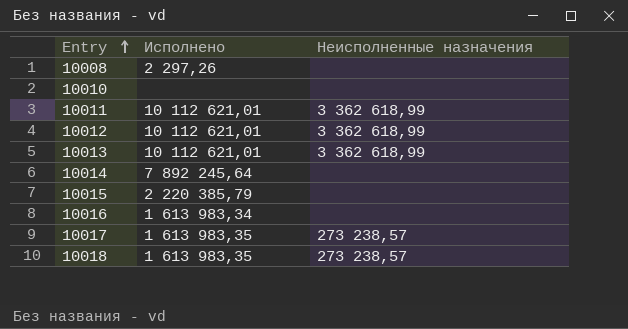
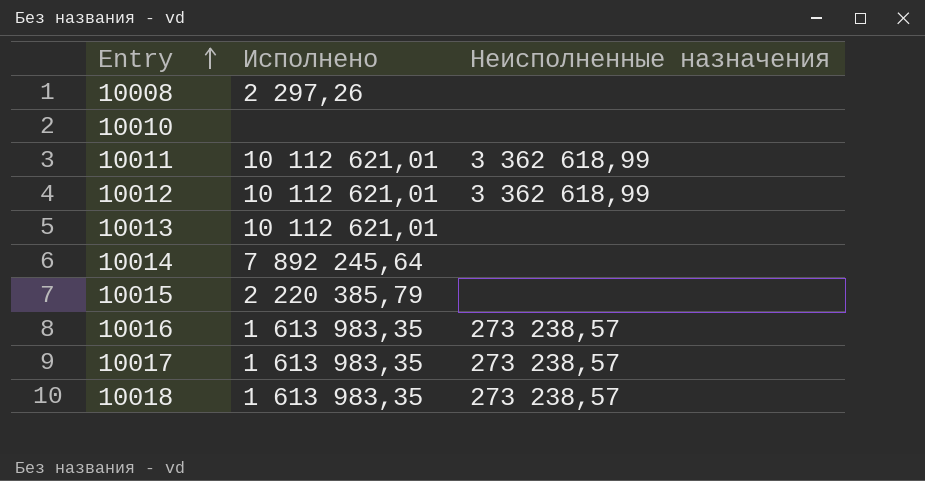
10013 | Неисполненные назначения: 3 362 618,99 -> none
10016 | Исполнено: 1 613 983,34 -> 1 613 983,35
10016 | Неисполненные назначения: none -> 273 238,57

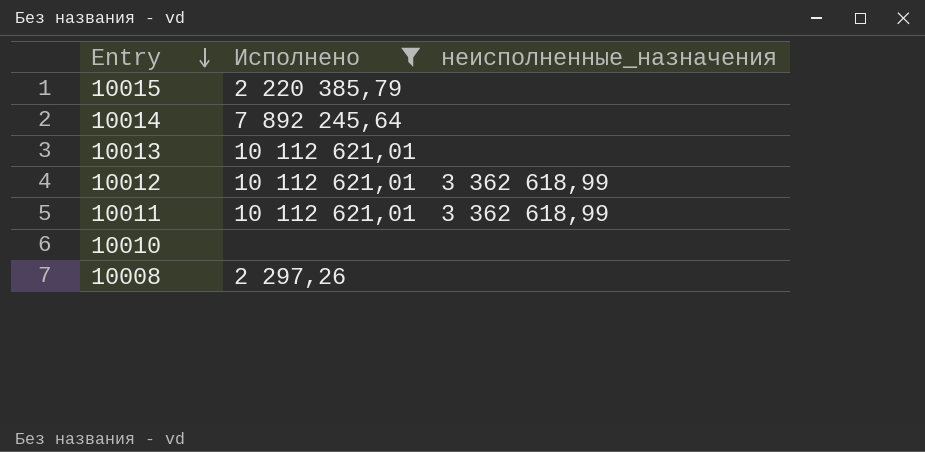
filter: none -> Исполнено != 1 613 983,35
row order: Entry ascending -> Entry descending
column name: Неисполненные назначения -> неисполненные_назначения

